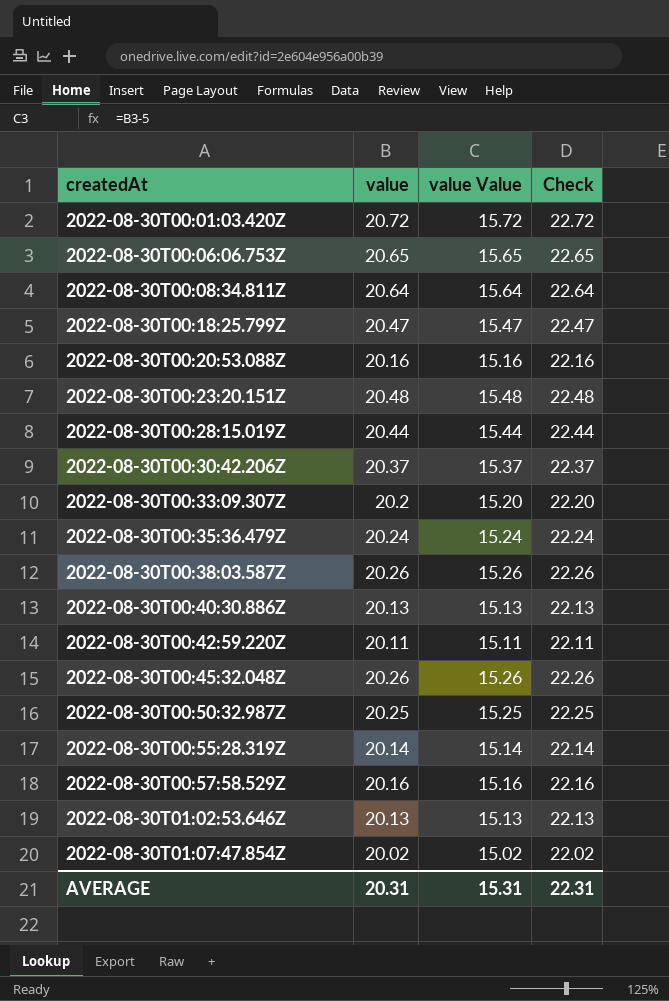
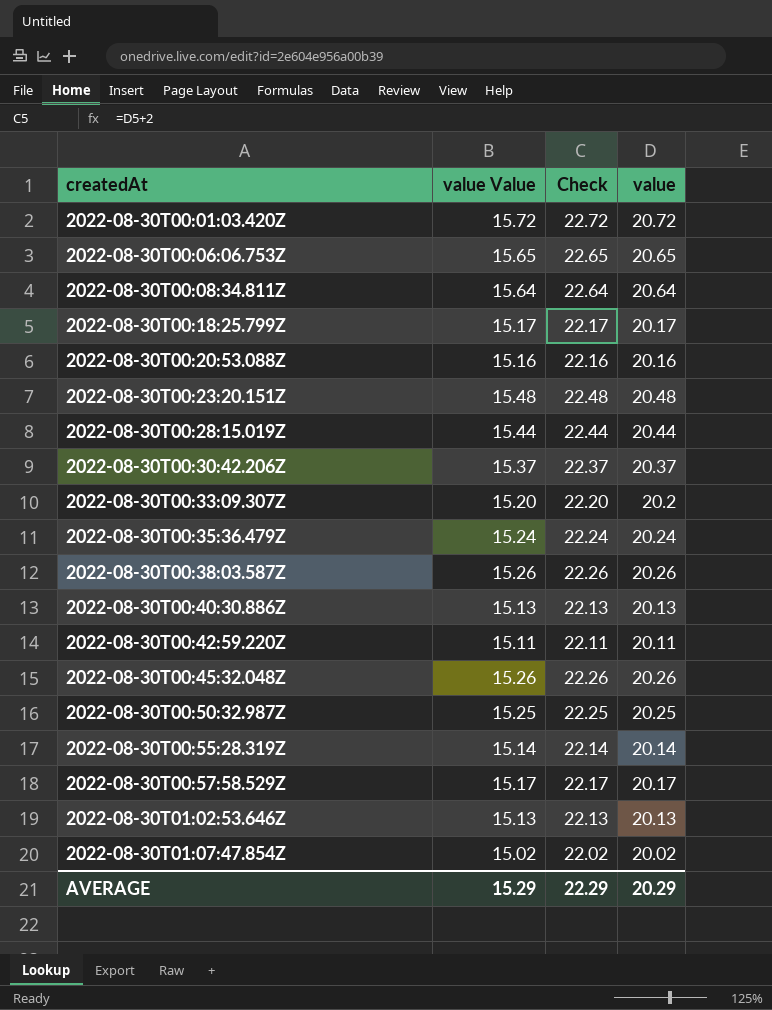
column value | position: 2 -> 4
2022-08-30T00:18:25.799Z | value Value: 15.47 -> 15.17
2022-08-30T00:18:25.799Z | Check: 22.47 -> 22.17
2022-08-30T00:18:25.799Z | value: 20.47 -> 20.17
2022-08-30T00:57:58.529Z | value Value: 15.16 -> 15.17
2022-08-30T00:57:58.529Z | Check: 22.16 -> 22.17
2022-08-30T00:57:58.529Z | value: 20.16 -> 20.17
AVERAGE | value Value: 15.31 -> 15.29
AVERAGE | Check: 22.31 -> 22.29
AVERAGE | value: 20.31 -> 20.29

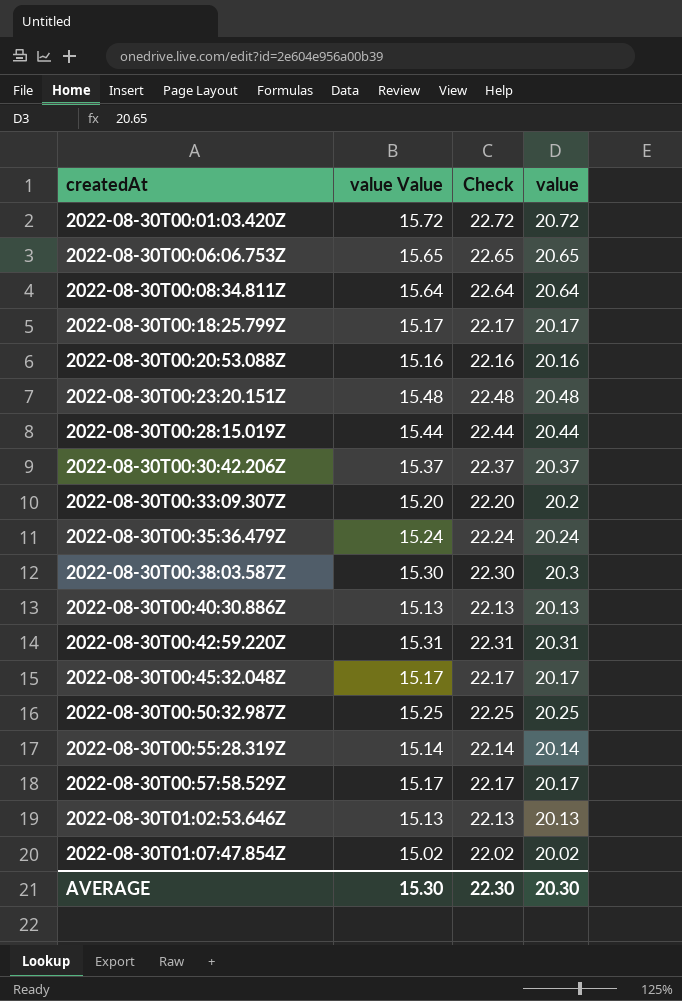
2022-08-30T00:38:03.587Z | value Value: 15.26 -> 15.30
2022-08-30T00:38:03.587Z | Check: 22.26 -> 22.30
2022-08-30T00:38:03.587Z | value: 20.26 -> 20.3
2022-08-30T00:42:59.220Z | value Value: 15.11 -> 15.31
2022-08-30T00:42:59.220Z | Check: 22.11 -> 22.31
2022-08-30T00:42:59.220Z | value: 20.11 -> 20.31
2022-08-30T00:45:32.048Z | value Value: 15.26 -> 15.17
2022-08-30T00:45:32.048Z | Check: 22.26 -> 22.17
2022-08-30T00:45:32.048Z | value: 20.26 -> 20.17
AVERAGE | value Value: 15.29 -> 15.30
AVERAGE | Check: 22.29 -> 22.30
AVERAGE | value: 20.29 -> 20.30

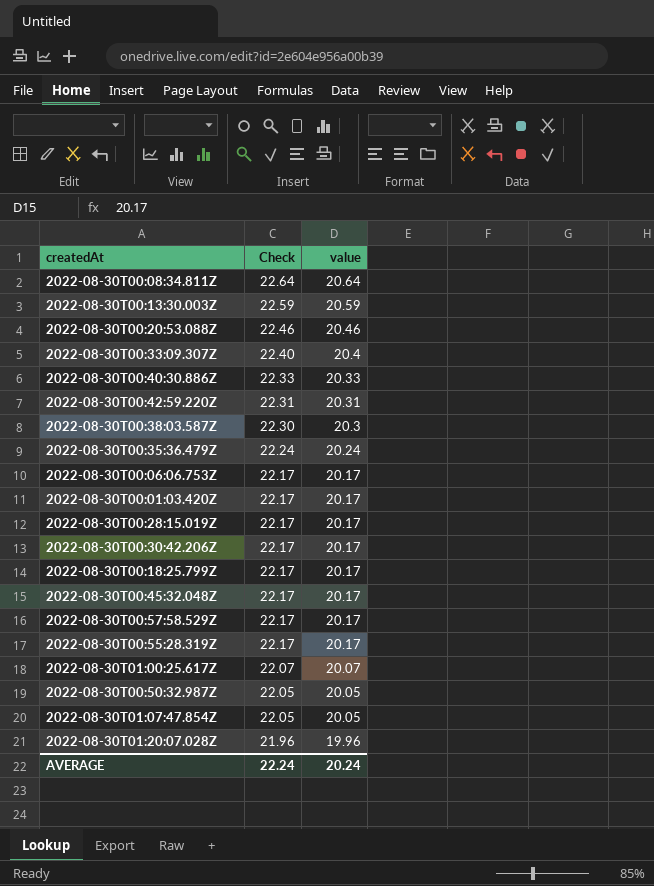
row order: createdAt ascending -> Check descending
column value Value | formula: [value] - 5 -> none
row 2022-08-30T00:23:20.151Z: 15.48 | 22.48 | 20.48 -> none
row 2022-08-30T01:02:53.646Z: 15.13 | 22.13 | 20.13 -> none
row 2022-08-30T00:13:30.003Z: none -> 22.59 | 20.59
2022-08-30T00:20:53.088Z | Check: 22.16 -> 22.46
2022-08-30T00:20:53.088Z | value: 20.16 -> 20.46
2022-08-30T00:33:09.307Z | Check: 22.20 -> 22.40
2022-08-30T00:33:09.307Z | value: 20.2 -> 20.4
2022-08-30T00:40:30.886Z | Check: 22.13 -> 22.33
2022-08-30T00:40:30.886Z | value: 20.13 -> 20.33
2022-08-30T00:06:06.753Z | Check: 22.65 -> 22.17
2022-08-30T00:06:06.753Z | value: 20.65 -> 20.17
2022-08-30T00:01:03.420Z | Check: 22.72 -> 22.17
2022-08-30T00:01:03.420Z | value: 20.72 -> 20.17
2022-08-30T00:28:15.019Z | Check: 22.44 -> 22.17
2022-08-30T00:28:15.019Z | value: 20.44 -> 20.17
2022-08-30T00:30:42.206Z | Check: 22.37 -> 22.17
2022-08-30T00:30:42.206Z | value: 20.37 -> 20.17
2022-08-30T00:55:28.319Z | Check: 22.14 -> 22.17
2022-08-30T00:55:28.319Z | value: 20.14 -> 20.17
row 2022-08-30T01:00:25.617Z: none -> 22.07 | 20.07
2022-08-30T00:50:32.987Z | Check: 22.25 -> 22.05
2022-08-30T00:50:32.987Z | value: 20.25 -> 20.05
2022-08-30T01:07:47.854Z | Check: 22.02 -> 22.05
2022-08-30T01:07:47.854Z | value: 20.02 -> 20.05
row 2022-08-30T01:20:07.028Z: none -> 21.96 | 19.96
AVERAGE | Check: 22.30 -> 22.24
AVERAGE | value: 20.30 -> 20.24

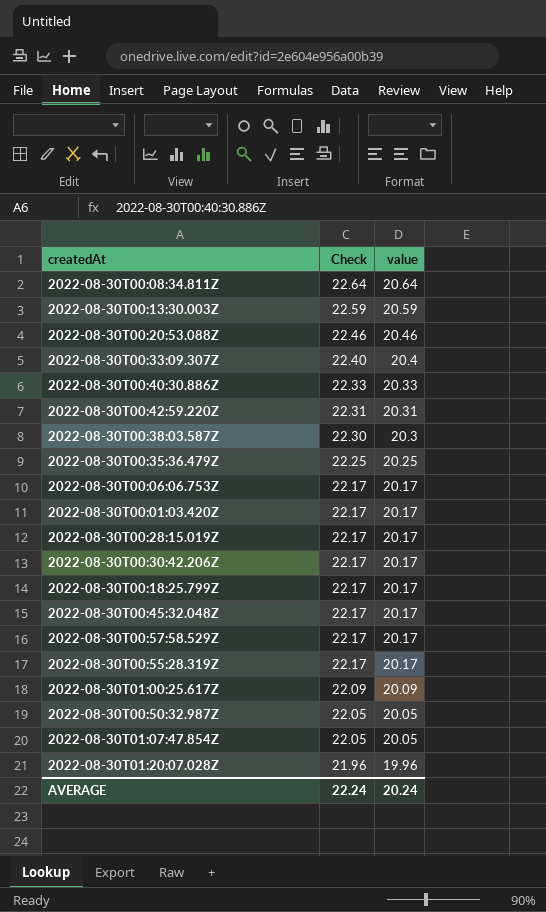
2022-08-30T00:35:36.479Z | Check: 22.24 -> 22.25
2022-08-30T00:35:36.479Z | value: 20.24 -> 20.25
2022-08-30T01:00:25.617Z | Check: 22.07 -> 22.09
2022-08-30T01:00:25.617Z | value: 20.07 -> 20.09

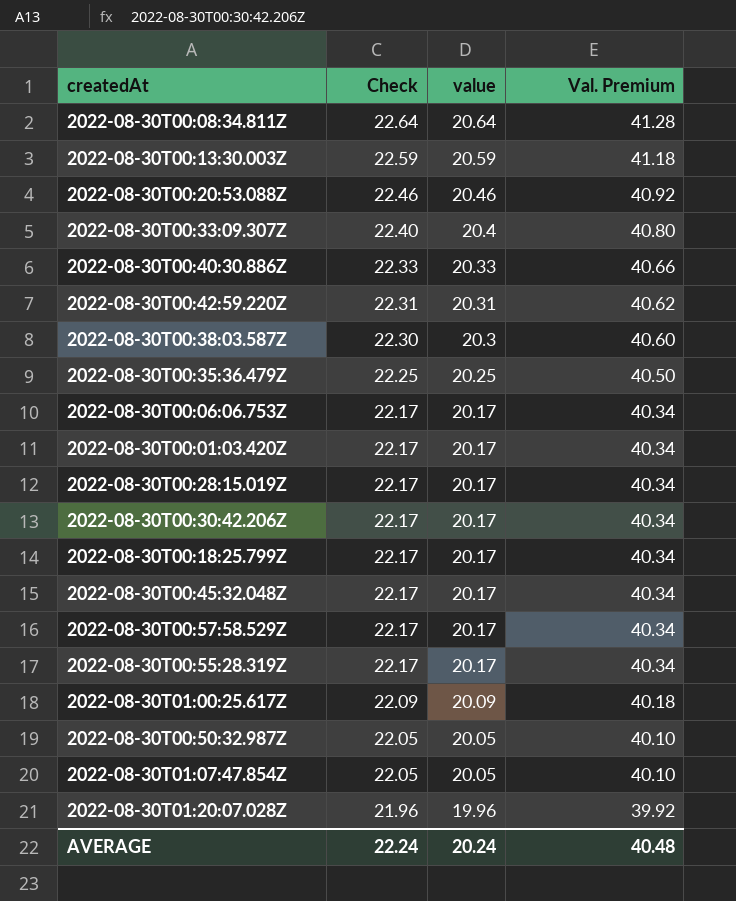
column Val. Premium | formula: none -> [value] * 2

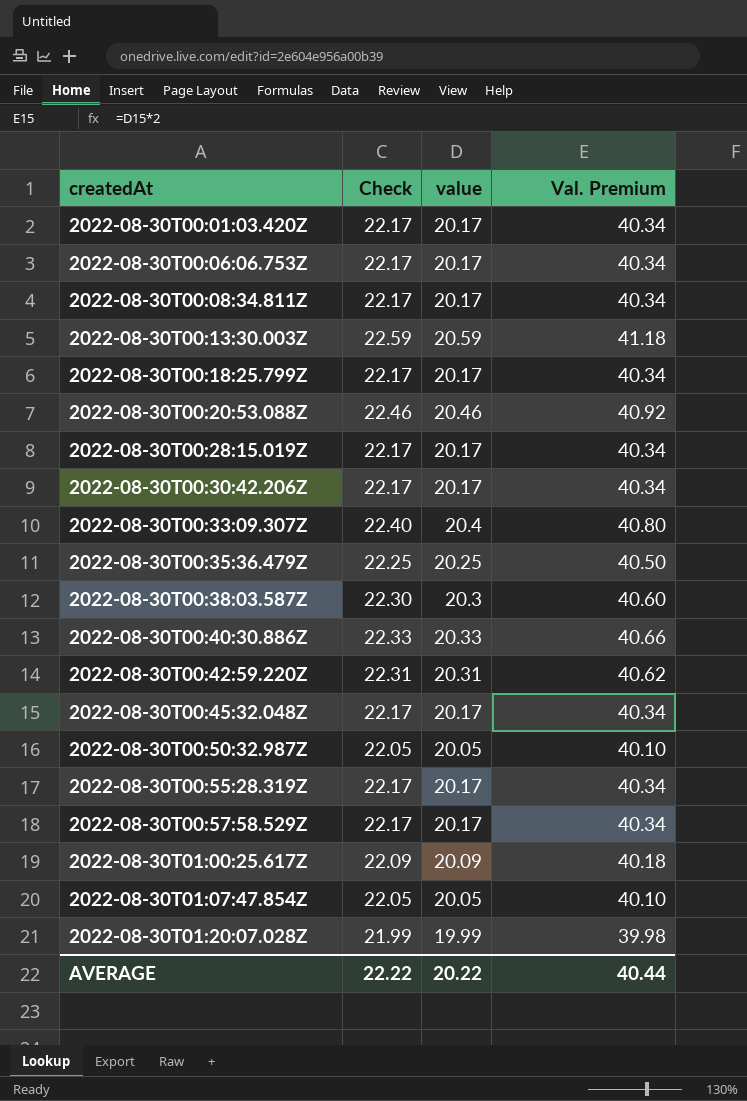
row order: Check descending -> createdAt ascending
2022-08-30T00:08:34.811Z | Check: 22.64 -> 22.17
2022-08-30T00:08:34.811Z | value: 20.64 -> 20.17
2022-08-30T00:08:34.811Z | Val. Premium: 41.28 -> 40.34
2022-08-30T01:20:07.028Z | Check: 21.96 -> 21.99
2022-08-30T01:20:07.028Z | value: 19.96 -> 19.99
2022-08-30T01:20:07.028Z | Val. Premium: 39.92 -> 39.98
AVERAGE | Check: 22.24 -> 22.22
AVERAGE | value: 20.24 -> 20.22
AVERAGE | Val. Premium: 40.48 -> 40.44

